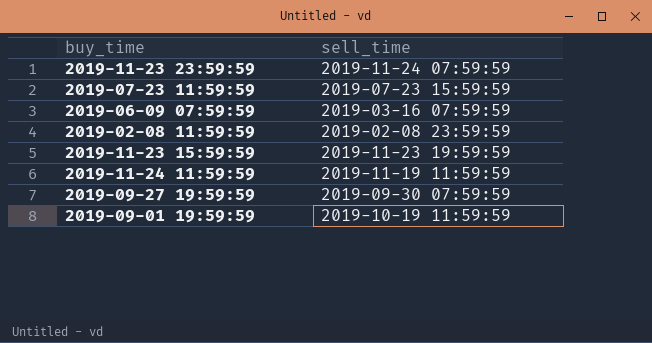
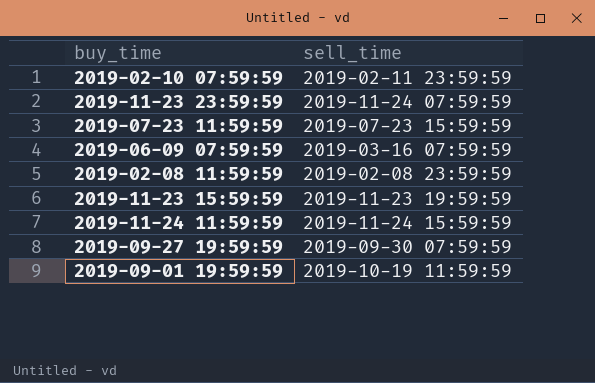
row 2019-02-10 07:59:59: none -> 2019-02-11 23:59:59
2019-11-24 11:59:59 | sell_time: 2019-11-19 11:59:59 -> 2019-11-24 15:59:59

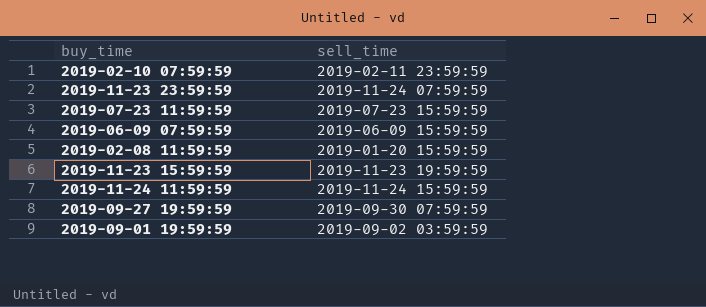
2019-06-09 07:59:59 | sell_time: 2019-03-16 07:59:59 -> 2019-06-09 15:59:59
2019-02-08 11:59:59 | sell_time: 2019-02-08 23:59:59 -> 2019-01-20 15:59:59
2019-09-01 19:59:59 | sell_time: 2019-10-19 11:59:59 -> 2019-09-02 03:59:59

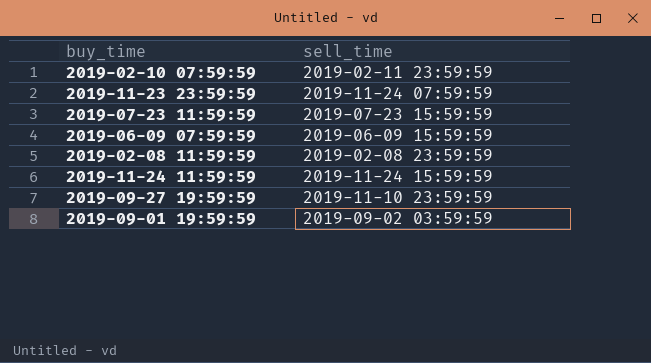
row 2019-11-23 15:59:59: 2019-11-23 19:59:59 -> none
2019-02-08 11:59:59 | sell_time: 2019-01-20 15:59:59 -> 2019-02-08 23:59:59
2019-09-27 19:59:59 | sell_time: 2019-09-30 07:59:59 -> 2019-11-10 23:59:59

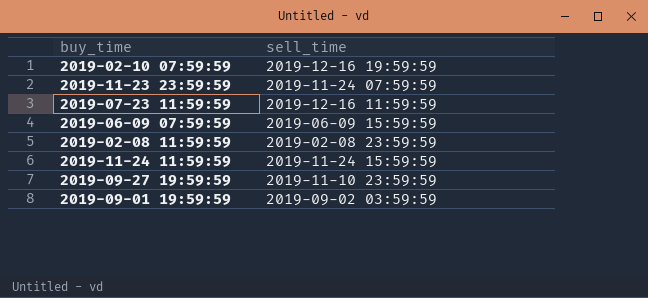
2019-02-10 07:59:59 | sell_time: 2019-02-11 23:59:59 -> 2019-12-16 19:59:59
2019-07-23 11:59:59 | sell_time: 2019-07-23 15:59:59 -> 2019-12-16 11:59:59

